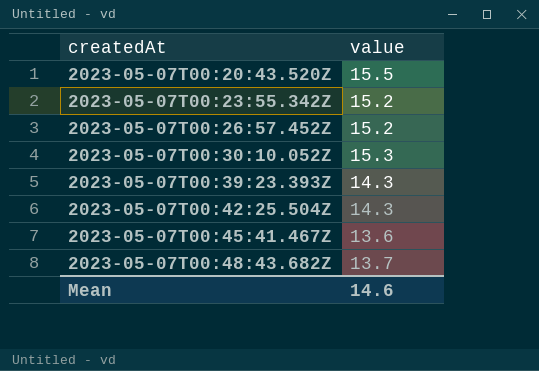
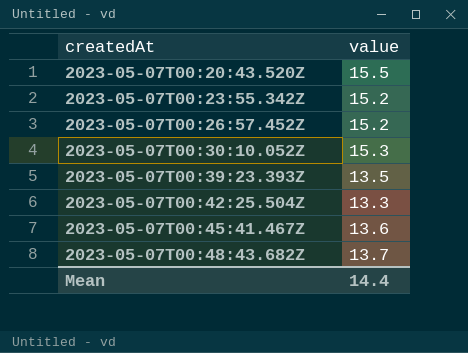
2023-05-07T00:39:23.393Z | value: 14.3 -> 13.5
2023-05-07T00:42:25.504Z | value: 14.3 -> 13.3
Mean | value: 14.6 -> 14.4

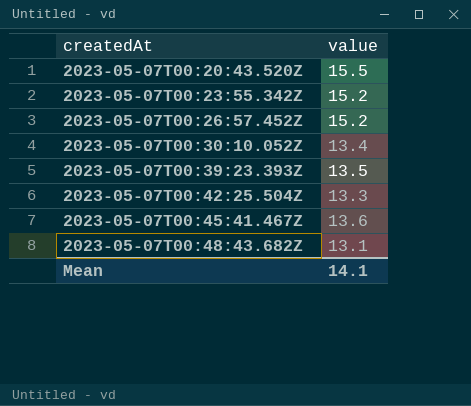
2023-05-07T00:30:10.052Z | value: 15.3 -> 13.4
2023-05-07T00:48:43.682Z | value: 13.7 -> 13.1
Mean | value: 14.4 -> 14.1

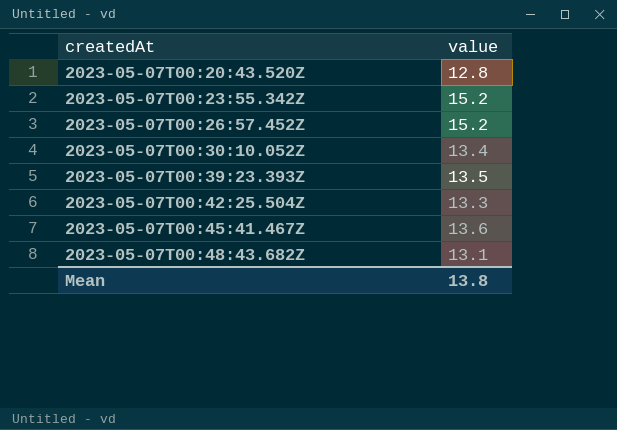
2023-05-07T00:20:43.520Z | value: 15.5 -> 12.8
Mean | value: 14.1 -> 13.8

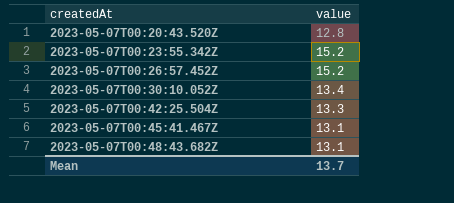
row 2023-05-07T00:39:23.393Z: 13.5 -> none
2023-05-07T00:45:41.467Z | value: 13.6 -> 13.1
Mean | value: 13.8 -> 13.7

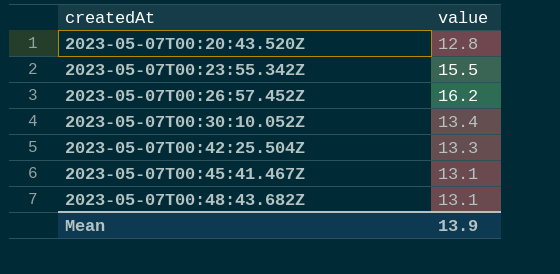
2023-05-07T00:23:55.342Z | value: 15.2 -> 15.5
2023-05-07T00:26:57.452Z | value: 15.2 -> 16.2
Mean | value: 13.7 -> 13.9

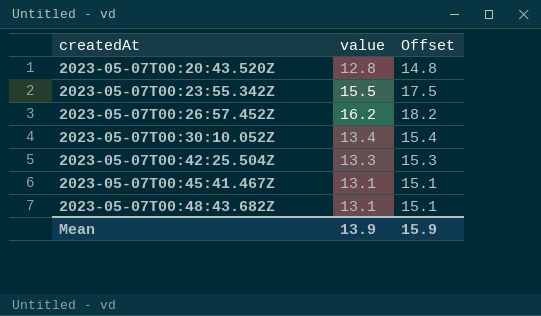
column Offset | formula: none -> [value] + 2

